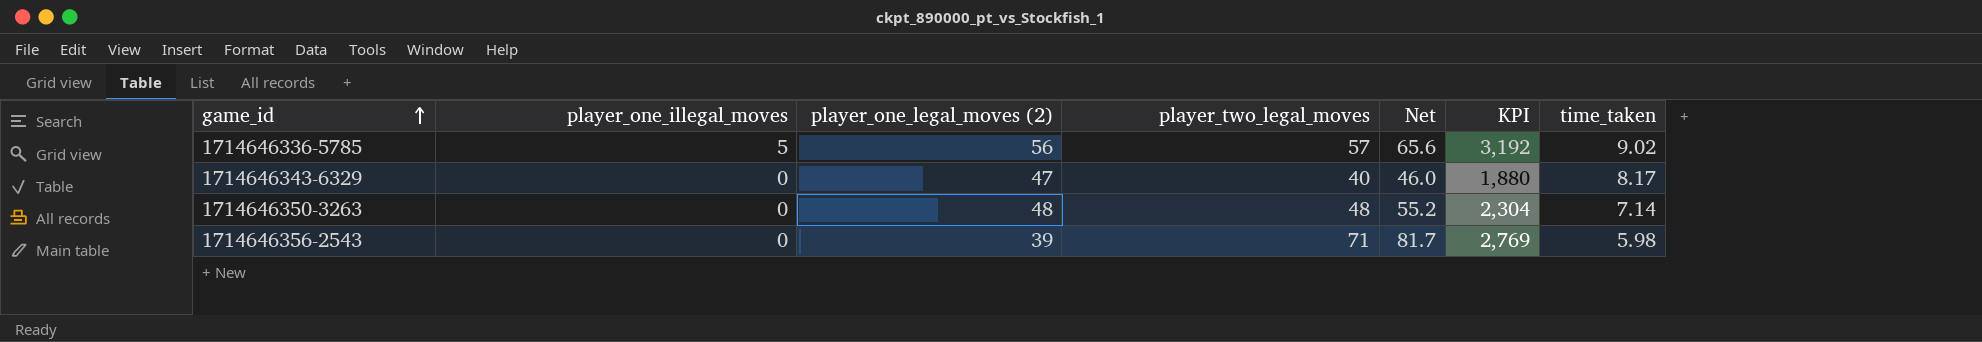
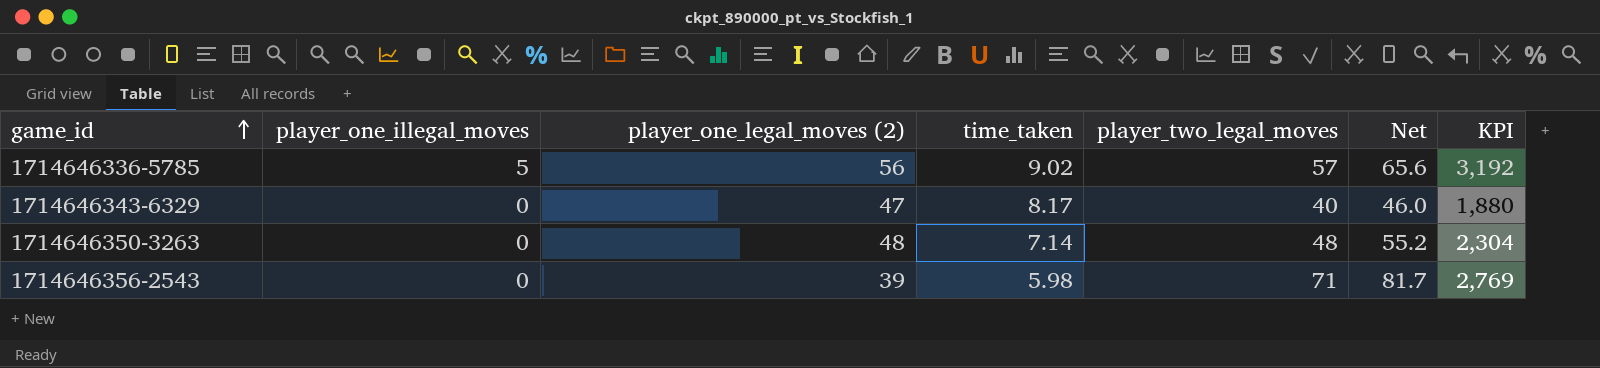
column time_taken | position: 7 -> 4

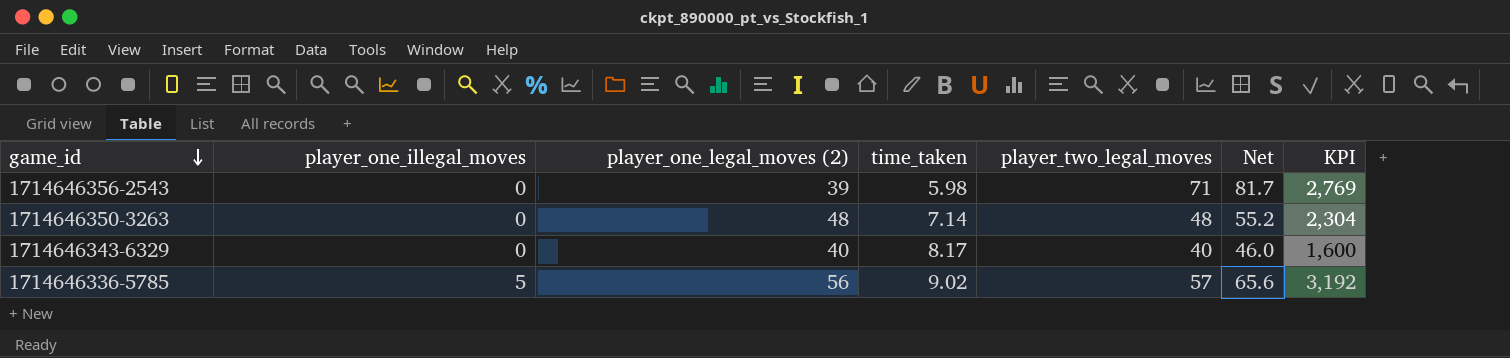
row order: game_id ascending -> game_id descending
1714646343-6329 | player_one_legal_moves (2): 47 -> 40
1714646343-6329 | KPI: 1,880 -> 1,600

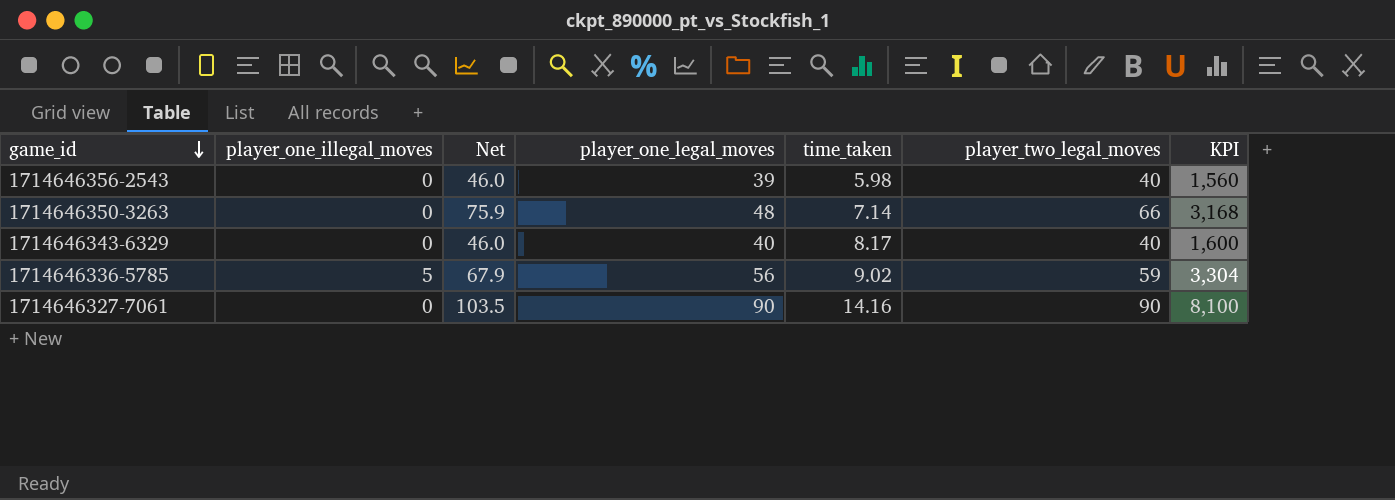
column Net | position: 6 -> 3
column name: player_one_legal_moves (2) -> player_one_legal_moves
1714646356-2543 | Net: 81.7 -> 46.0
1714646356-2543 | player_two_legal_moves: 71 -> 40
1714646356-2543 | KPI: 2,769 -> 1,560
1714646350-3263 | Net: 55.2 -> 75.9
1714646350-3263 | player_two_legal_moves: 48 -> 66
1714646350-3263 | KPI: 2,304 -> 3,168
1714646336-5785 | Net: 65.6 -> 67.9
1714646336-5785 | player_two_legal_moves: 57 -> 59
1714646336-5785 | KPI: 3,192 -> 3,304
row 1714646327-7061: none -> 0 | 103.5 | 90 | 14.16 | 90 | 8,100

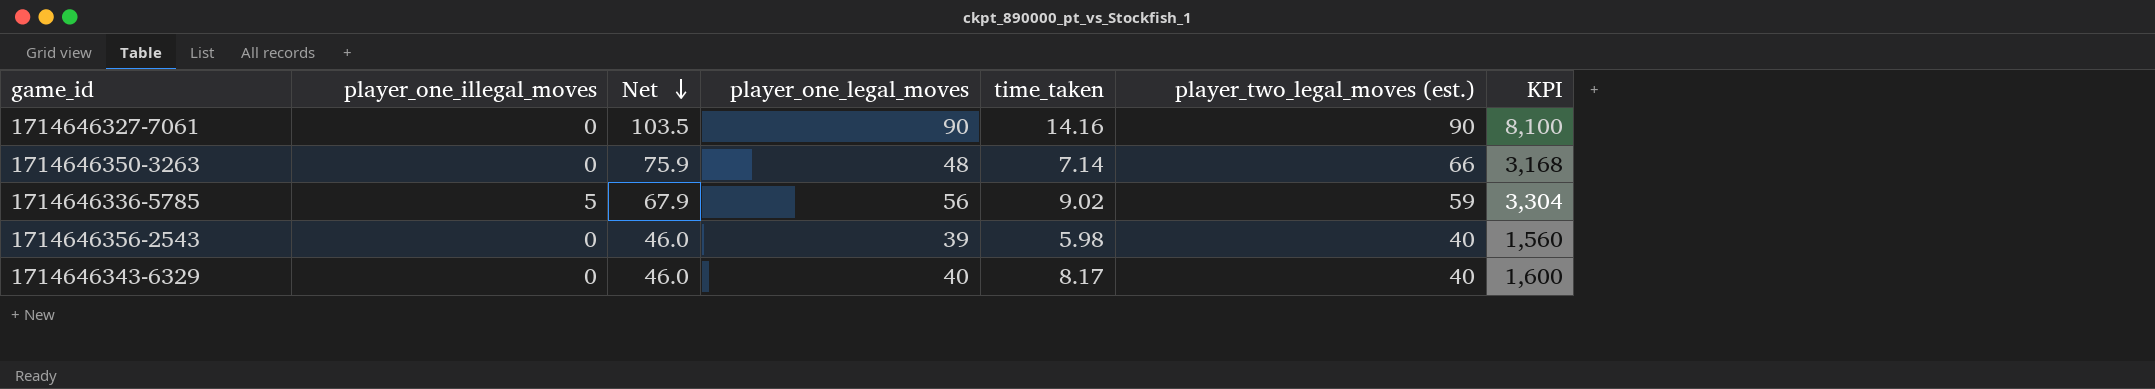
row order: game_id descending -> Net descending
column name: player_two_legal_moves -> player_two_legal_moves (est.)

